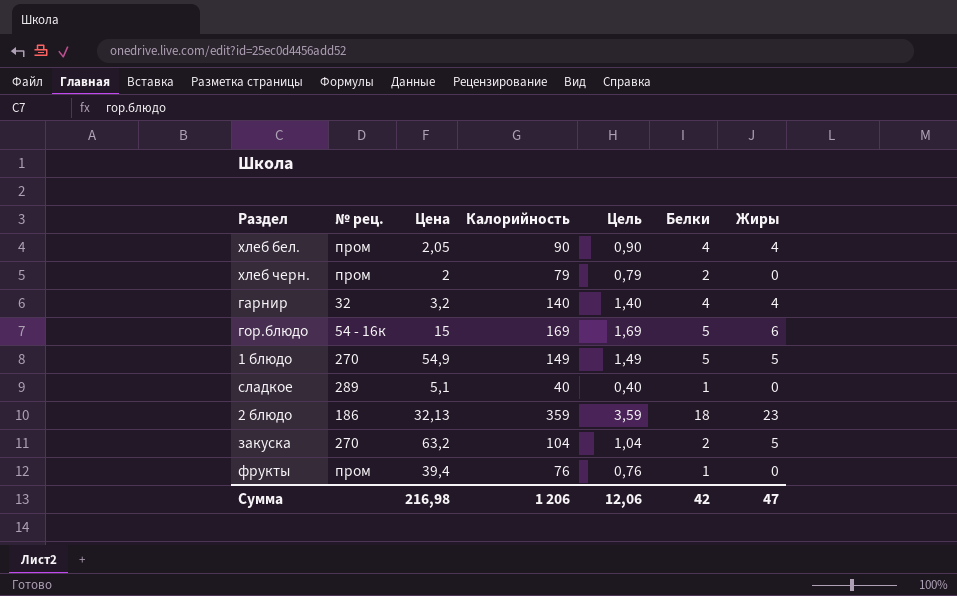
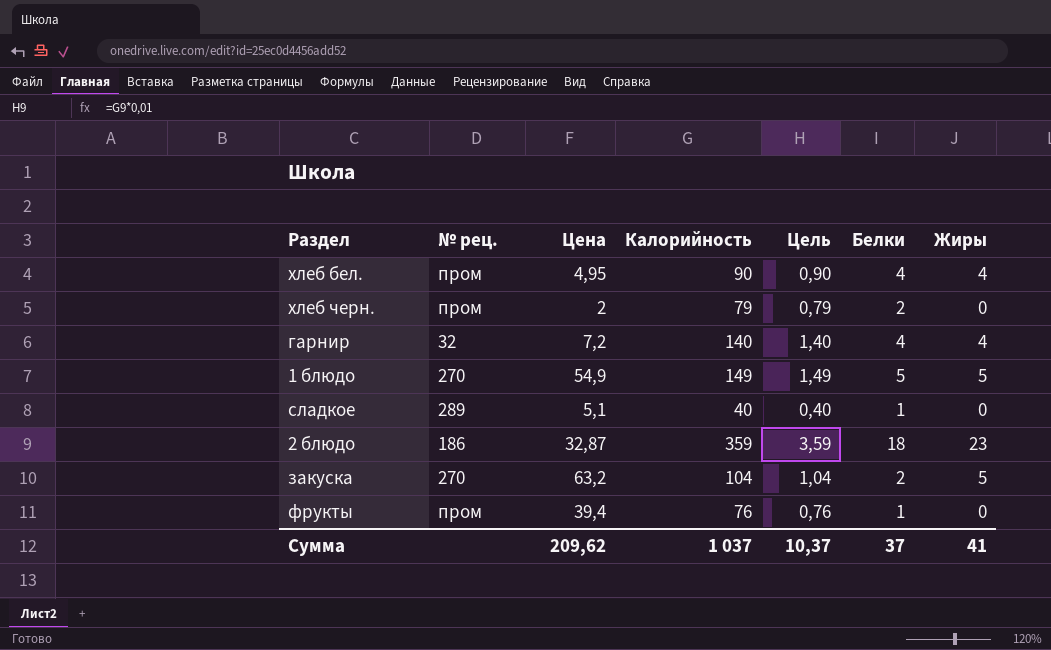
row гор.блюдо: 54 - 16к | 15 | 169 | 1,69 | 5 | 6 -> none
хлеб бел. | Цена: 2,05 -> 4,95
гарнир | Цена: 3,2 -> 7,2
2 блюдо | Цена: 32,13 -> 32,87
Сумма | Цена: 216,98 -> 209,62
Сумма | Калорийность: 1 206 -> 1 037
Сумма | Цель: 12,06 -> 10,37
Сумма | Белки: 42 -> 37
Сумма | Жиры: 47 -> 41

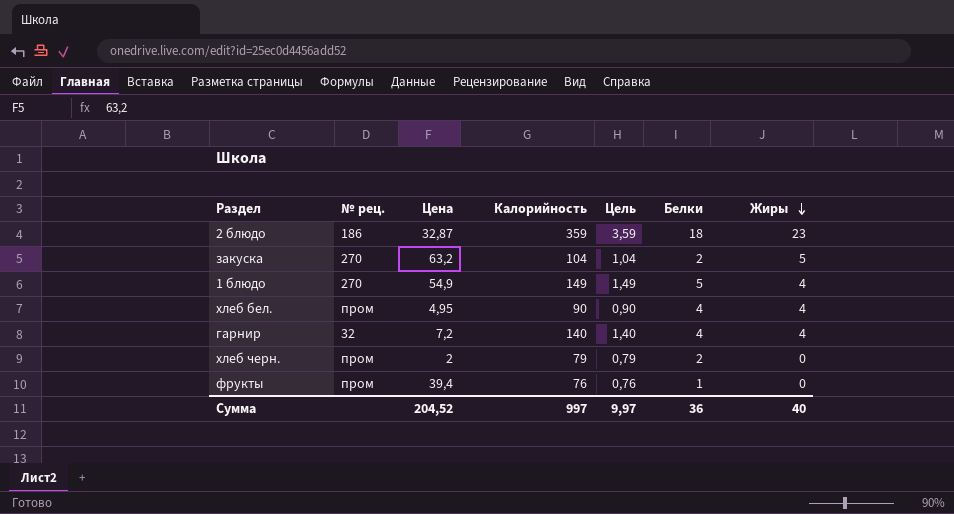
row order: none -> Жиры descending
row сладкое: 289 | 5,1 | 40 | 0,40 | 1 | 0 -> none
1 блюдо | Жиры: 5 -> 4
Сумма | Цена: 209,62 -> 204,52
Сумма | Калорийность: 1 037 -> 997
Сумма | Цель: 10,37 -> 9,97
Сумма | Белки: 37 -> 36
Сумма | Жиры: 41 -> 40

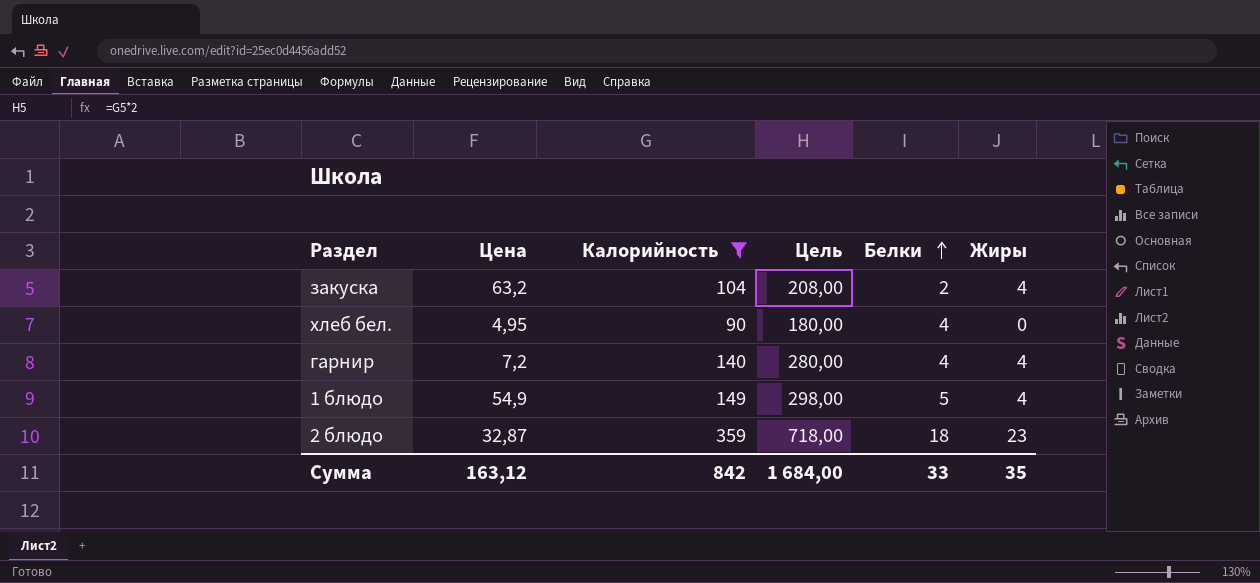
filter: none -> Калорийность >= 90
row order: Жиры descending -> Белки ascending
column № рец. | position: 2 -> none
column Цель | formula: [Калорийность] * 0,01 -> [Калорийность] * 2
закуска | Жиры: 5 -> 4
хлеб бел. | Жиры: 4 -> 0
Сумма | Цена: 204,52 -> 163,12
Сумма | Калорийность: 997 -> 842
Сумма | Цель: 9,97 -> 1 684,00
Сумма | Белки: 36 -> 33
Сумма | Жиры: 40 -> 35

